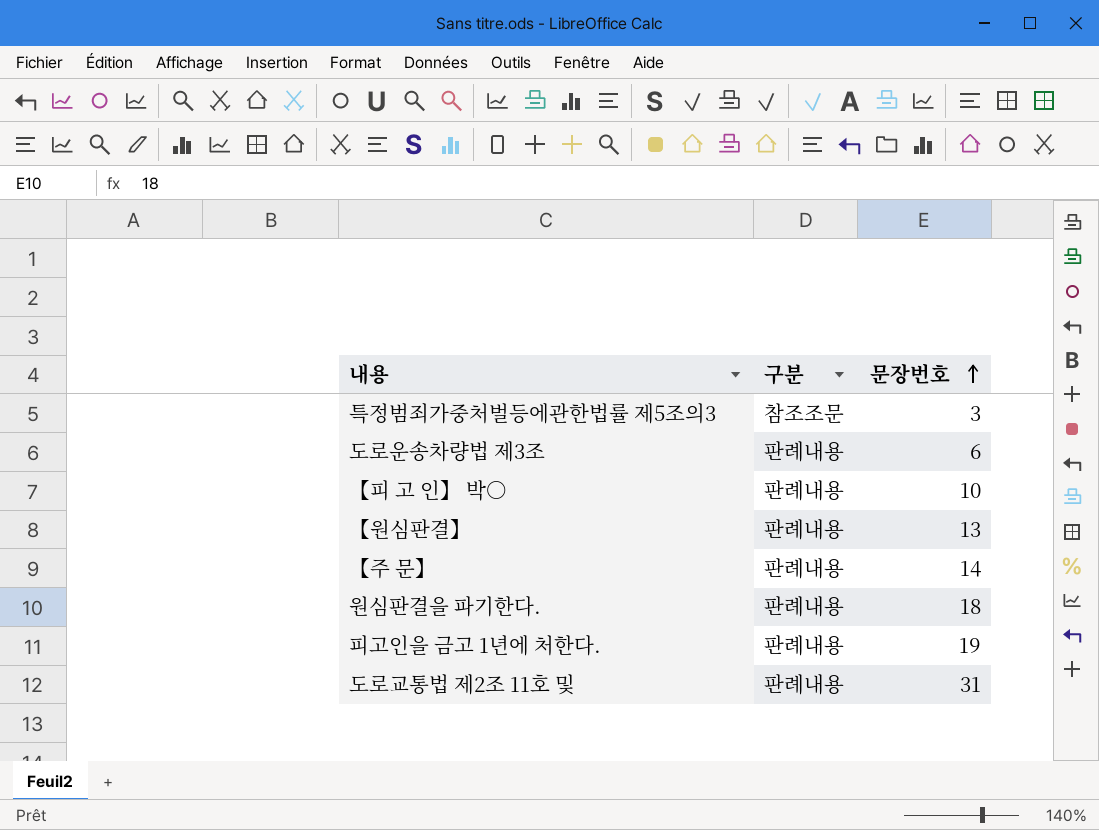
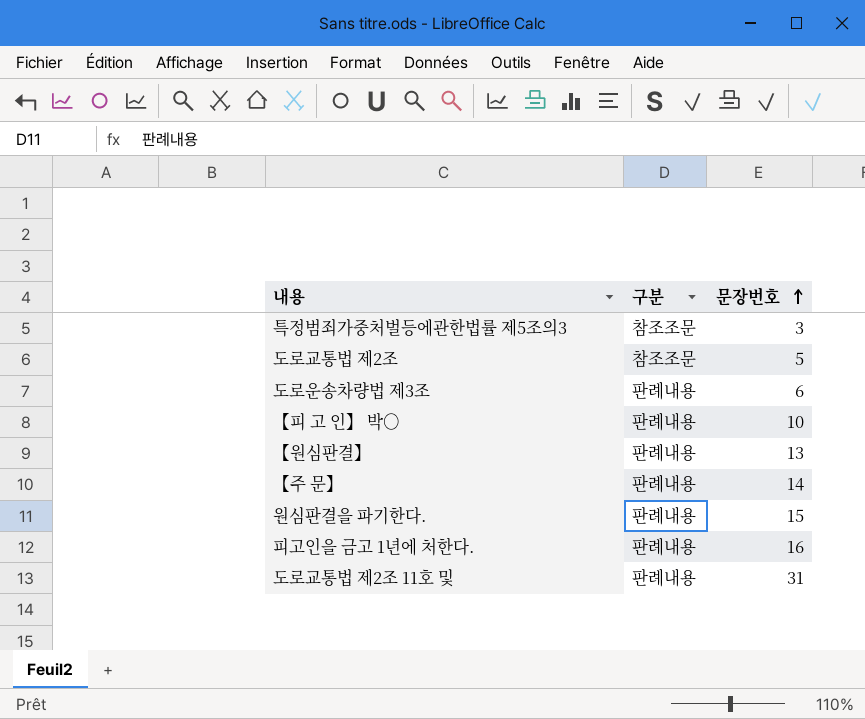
row 도로교통법 제2조: none -> 참조조문 | 5
원심판결을 파기한다. | 문장번호: 18 -> 15
피고인을 금고 1년에 처한다. | 문장번호: 19 -> 16

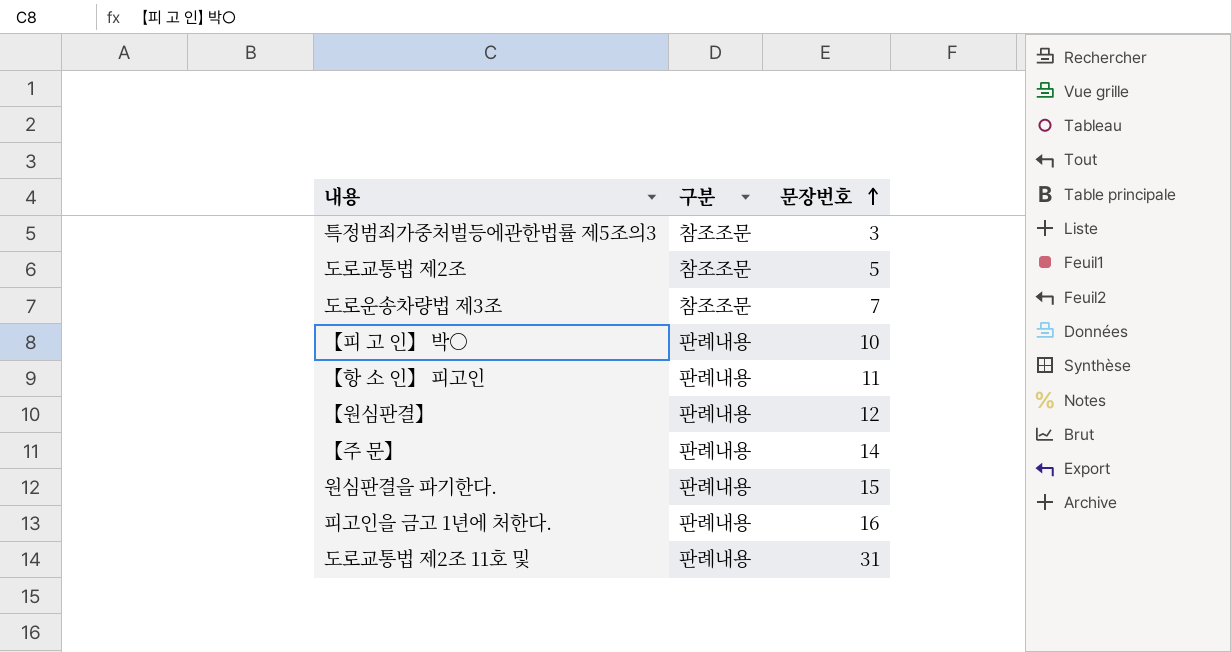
도로운송차량법 제3조 | 구분: 판례내용 -> 참조조문
도로운송차량법 제3조 | 문장번호: 6 -> 7
row 【항 소 인】 피고인: none -> 판례내용 | 11
【원심판결】 | 문장번호: 13 -> 12

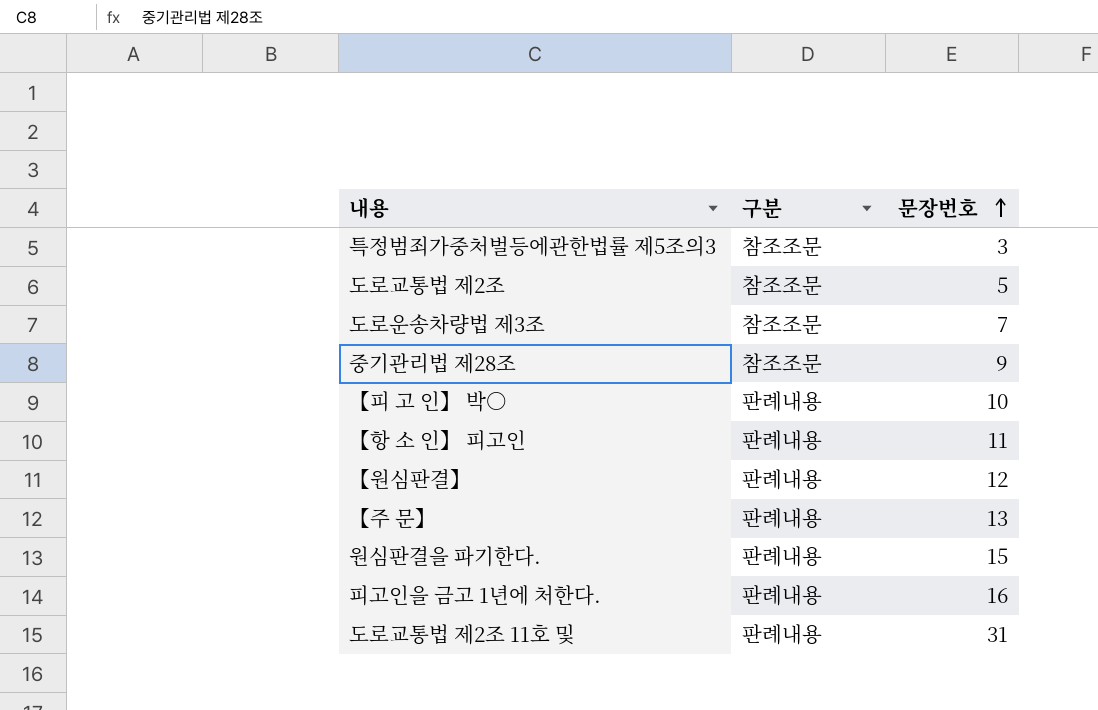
row 중기관리법 제28조: none -> 참조조문 | 9
【주 문】 | 문장번호: 14 -> 13

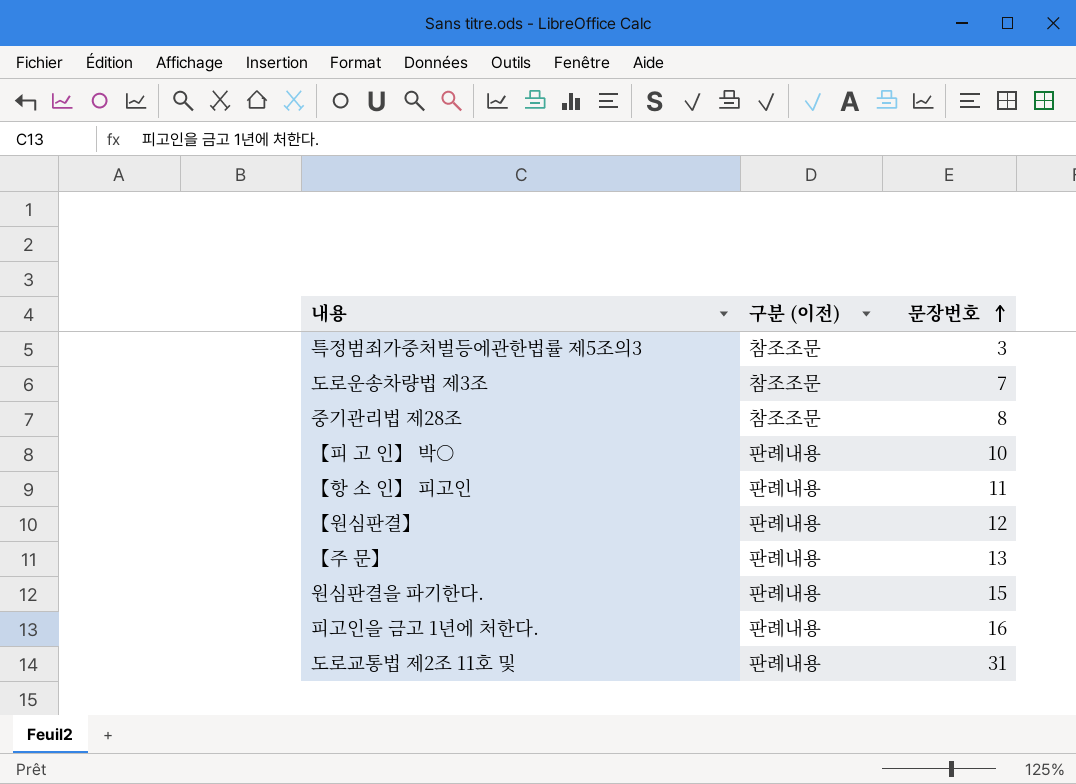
column name: 구분 -> 구분 (이전)
row 도로교통법 제2조: 참조조문 | 5 -> none
중기관리법 제28조 | 문장번호: 9 -> 8

